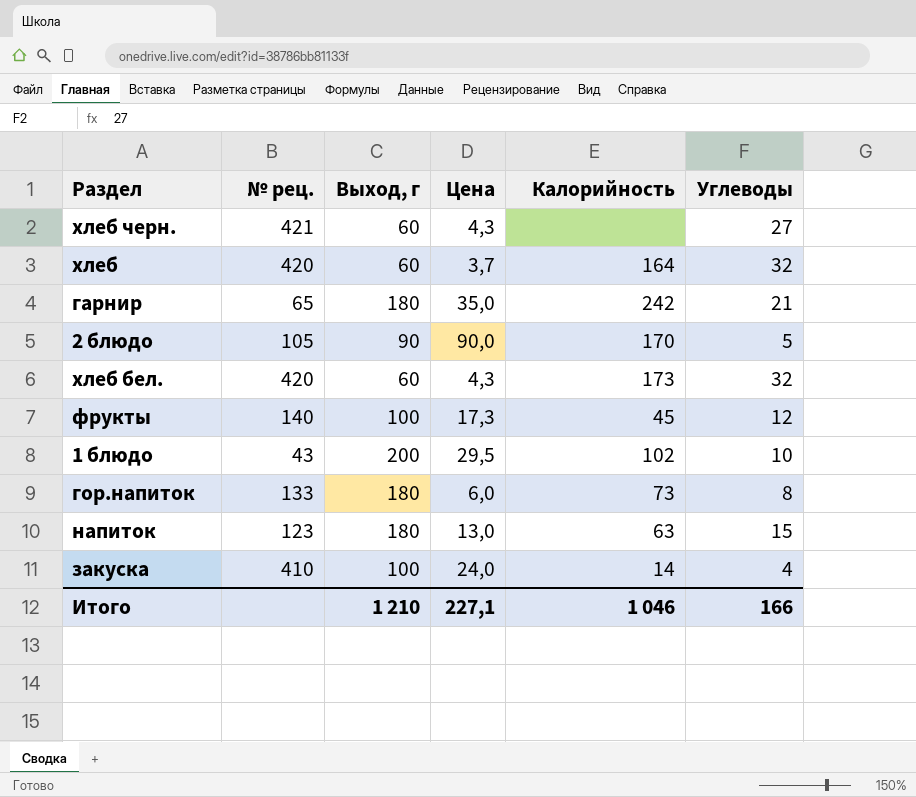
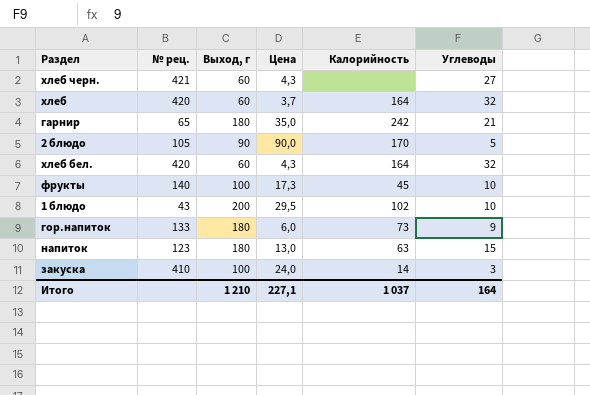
хлеб бел. | Калорийность: 173 -> 164
фрукты | Углеводы: 12 -> 10
гор.напиток | Углеводы: 8 -> 9
закуска | Углеводы: 4 -> 3
Итого | Калорийность: 1 046 -> 1 037
Итого | Углеводы: 166 -> 164

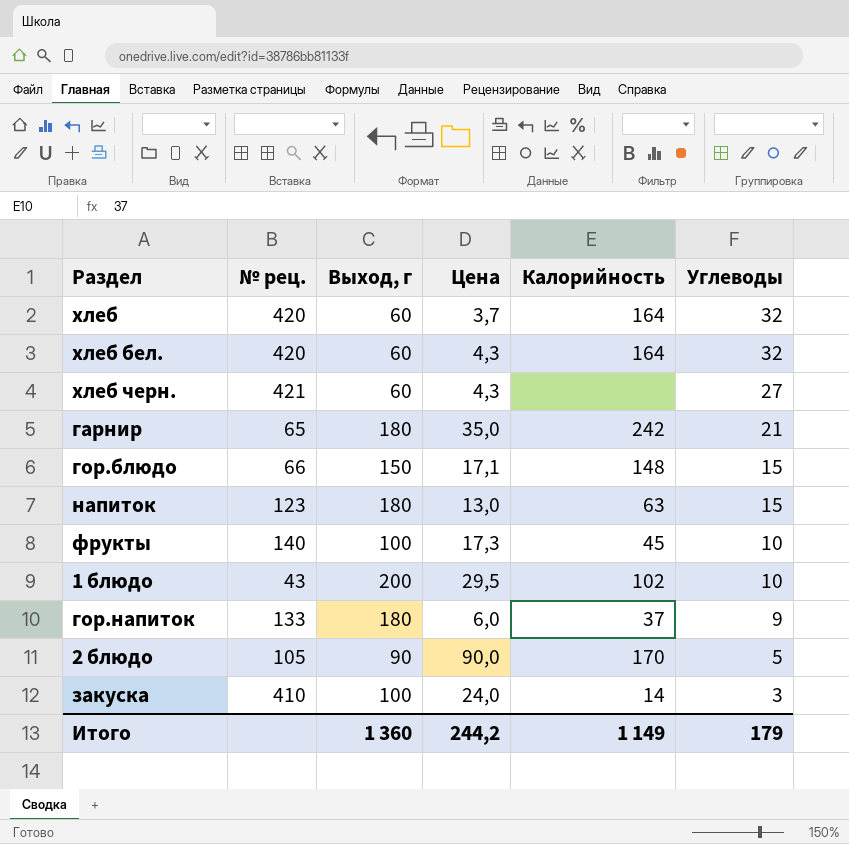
row order: none -> Углеводы descending
row гор.блюдо: none -> 66 | 150 | 17,1 | 148 | 15
гор.напиток | Калорийность: 73 -> 37
Итого | Выход, г: 1 210 -> 1 360
Итого | Цена: 227,1 -> 244,2
Итого | Калорийность: 1 037 -> 1 149
Итого | Углеводы: 164 -> 179

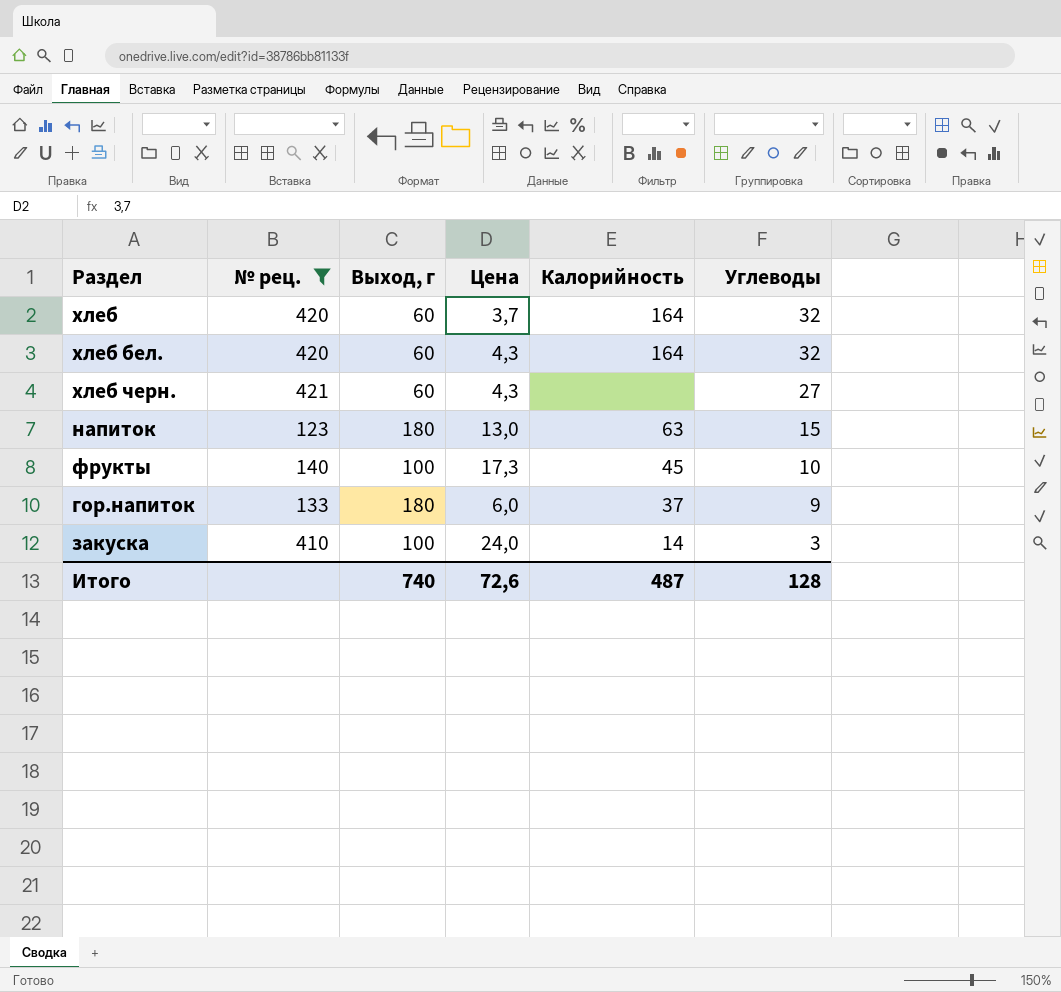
filter: none -> № рец. >= 123
Итого | Выход, г: 1 360 -> 740
Итого | Цена: 244,2 -> 72,6
Итого | Калорийность: 1 149 -> 487
Итого | Углеводы: 179 -> 128

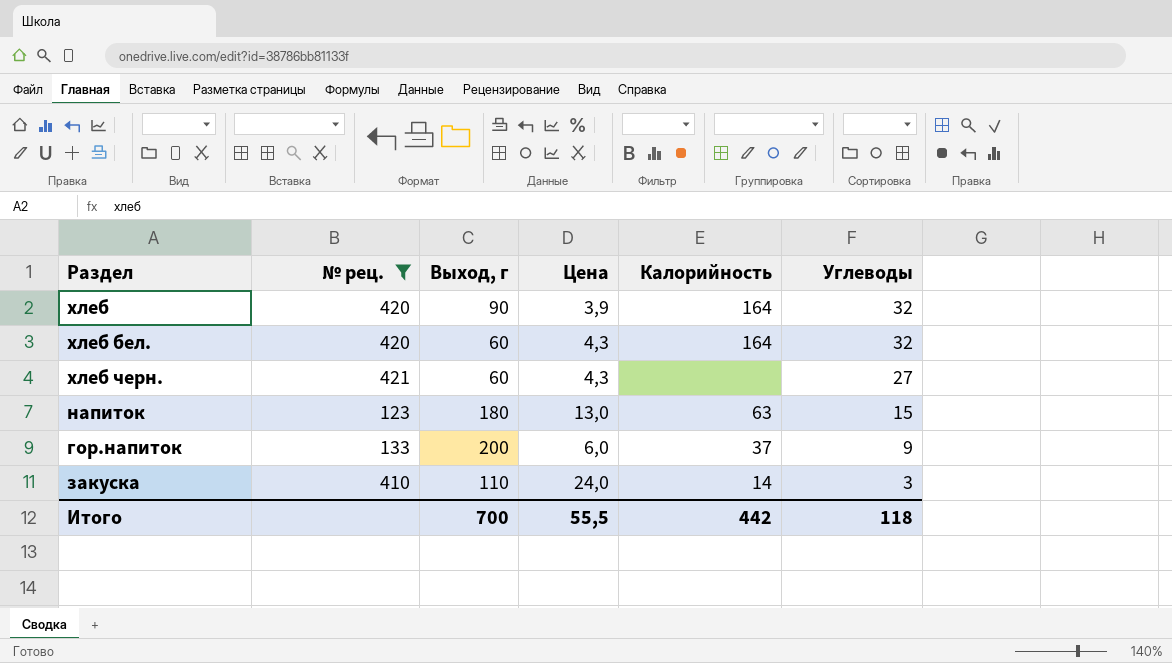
row фрукты: 140 | 100 | 17,3 | 45 | 10 -> none
хлеб | Выход, г: 60 -> 90
хлеб | Цена: 3,7 -> 3,9
гор.напиток | Выход, г: 180 -> 200
закуска | Выход, г: 100 -> 110
Итого | Выход, г: 740 -> 700
Итого | Цена: 72,6 -> 55,5
Итого | Калорийность: 487 -> 442
Итого | Углеводы: 128 -> 118

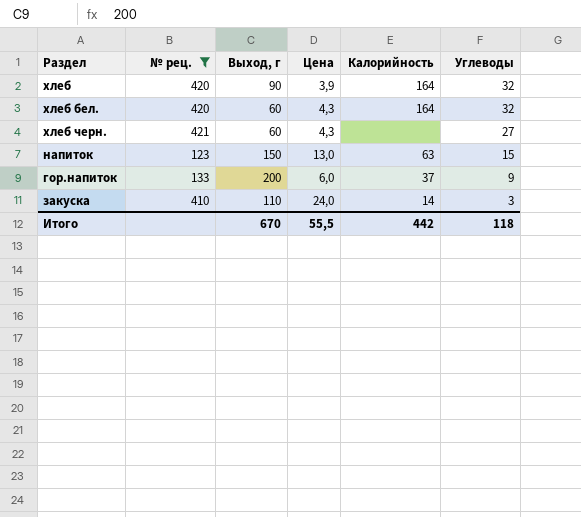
напиток | Выход, г: 180 -> 150
Итого | Выход, г: 700 -> 670

